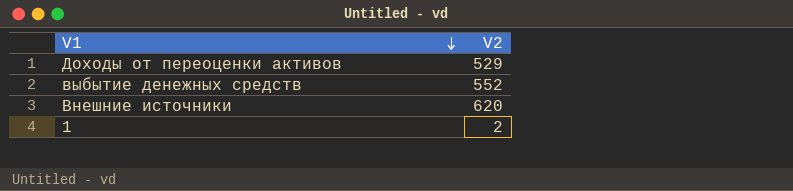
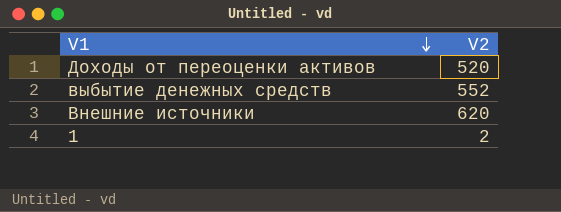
Доходы от переоценки активов | V2: 529 -> 520

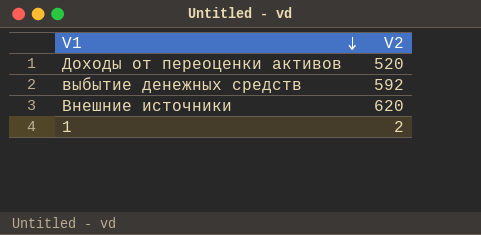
выбытие денежных средств | V2: 552 -> 592

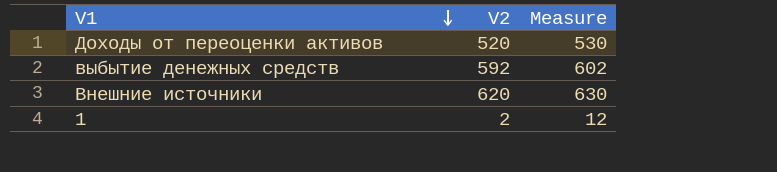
column Measure | formula: none -> [V2] + 10

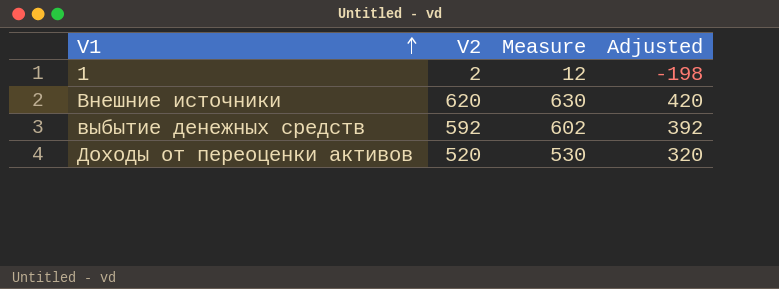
row order: V1 descending -> V1 ascending
column Adjusted | formula: none -> [V2] - 200

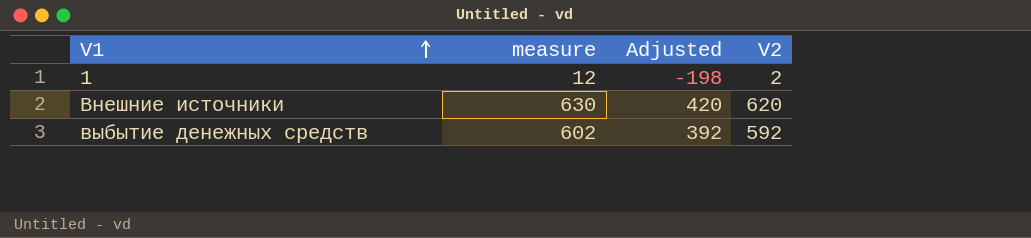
column name: Measure -> measure
column V2 | position: 2 -> 4
row Доходы от переоценки активов: 520 | 530 | 320 -> none

